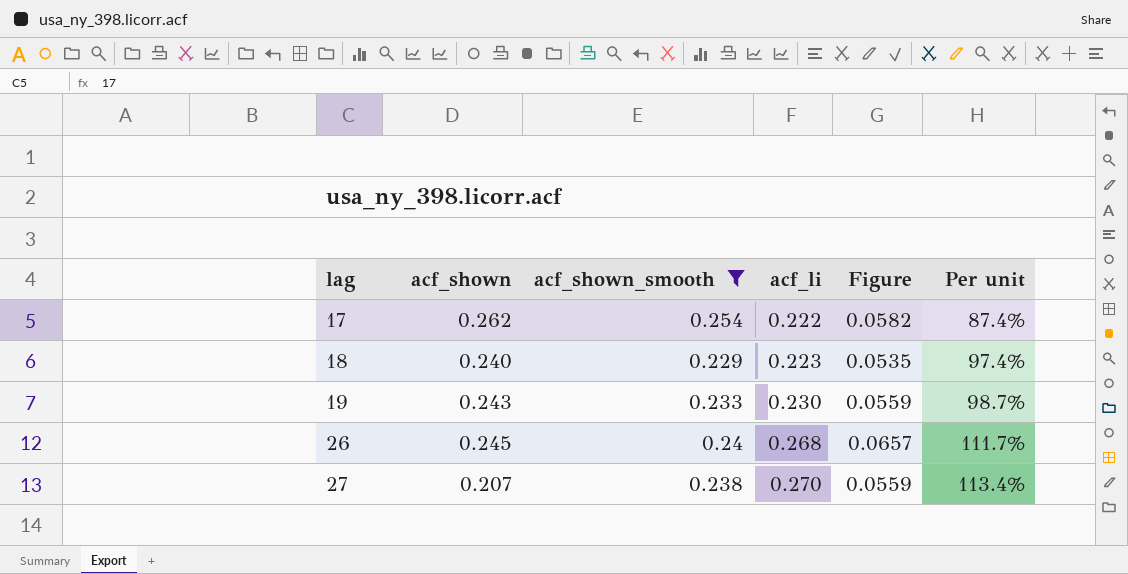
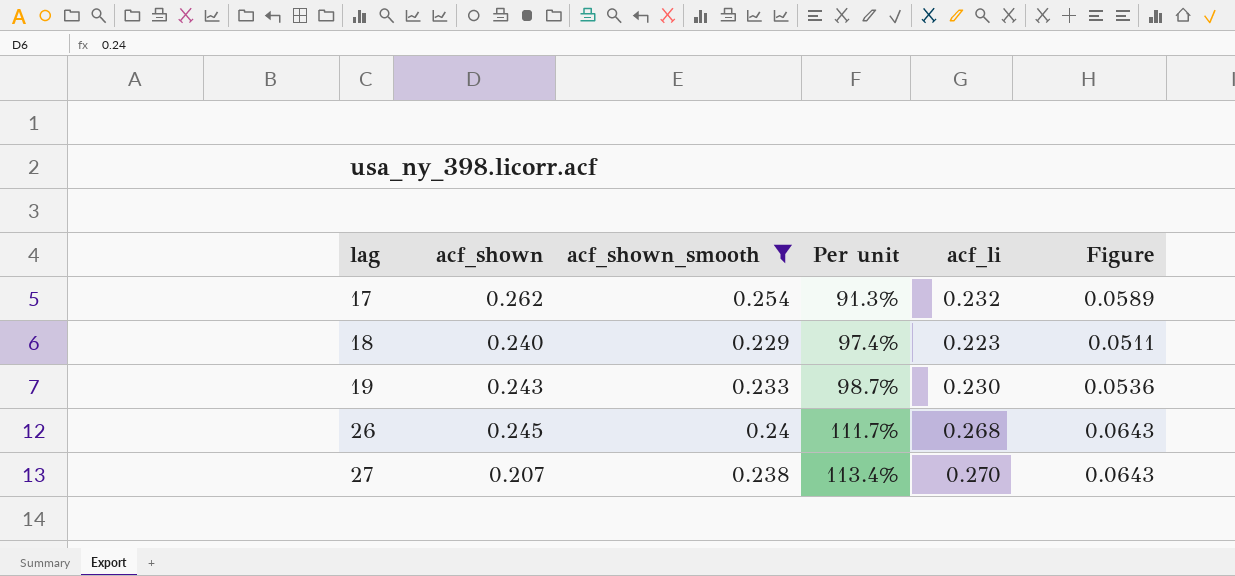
column Per unit | position: 6 -> 4
column Figure | formula: [acf_shown] * [acf_li] -> [acf_shown_smooth] * [acf_li]
17 | Per unit: 87.4% -> 91.3%
17 | acf_li: 0.222 -> 0.232

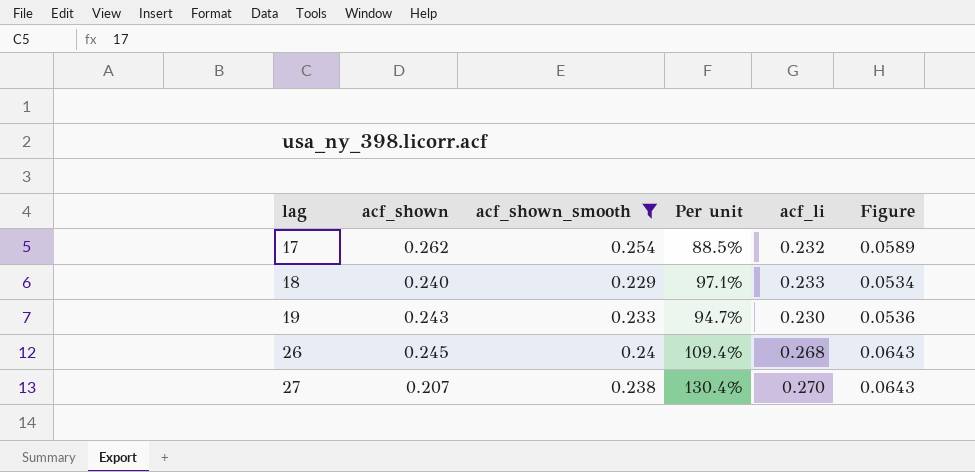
column Per unit | formula: [acf_li] / [acf_shown_smooth] -> [acf_li] / [acf_shown]
18 | acf_li: 0.223 -> 0.233
18 | Figure: 0.0511 -> 0.0534

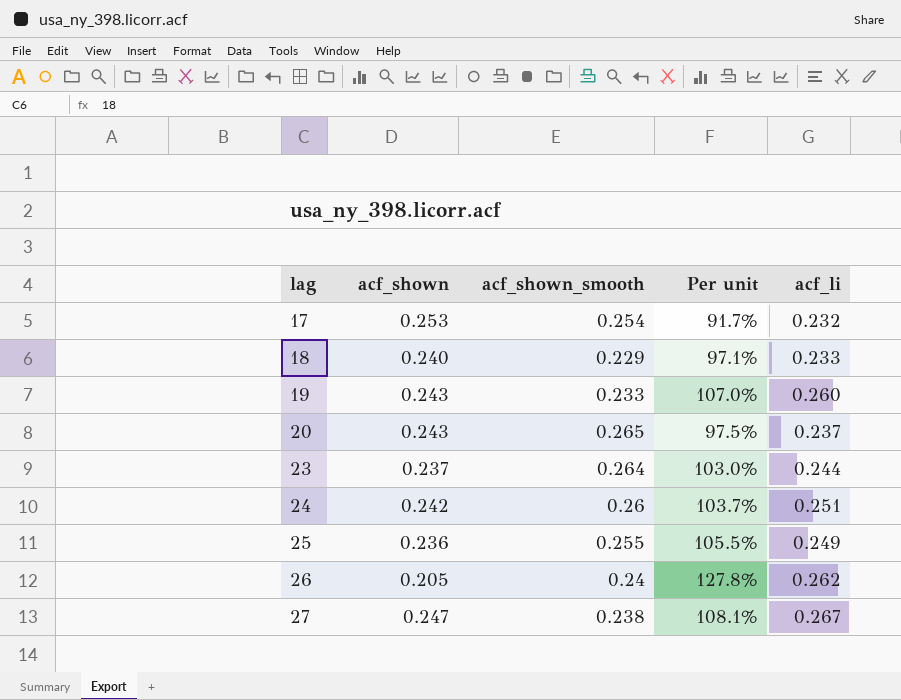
filter: acf_shown_smooth <= 0.254 -> none
column Figure | formula: [acf_shown_smooth] * [acf_li] -> none
17 | acf_shown: 0.262 -> 0.253
17 | Per unit: 88.5% -> 91.7%
19 | Per unit: 94.7% -> 107.0%
19 | acf_li: 0.230 -> 0.260
26 | acf_shown: 0.245 -> 0.205
26 | Per unit: 109.4% -> 127.8%
26 | acf_li: 0.268 -> 0.262
27 | acf_shown: 0.207 -> 0.247
27 | Per unit: 130.4% -> 108.1%
27 | acf_li: 0.270 -> 0.267

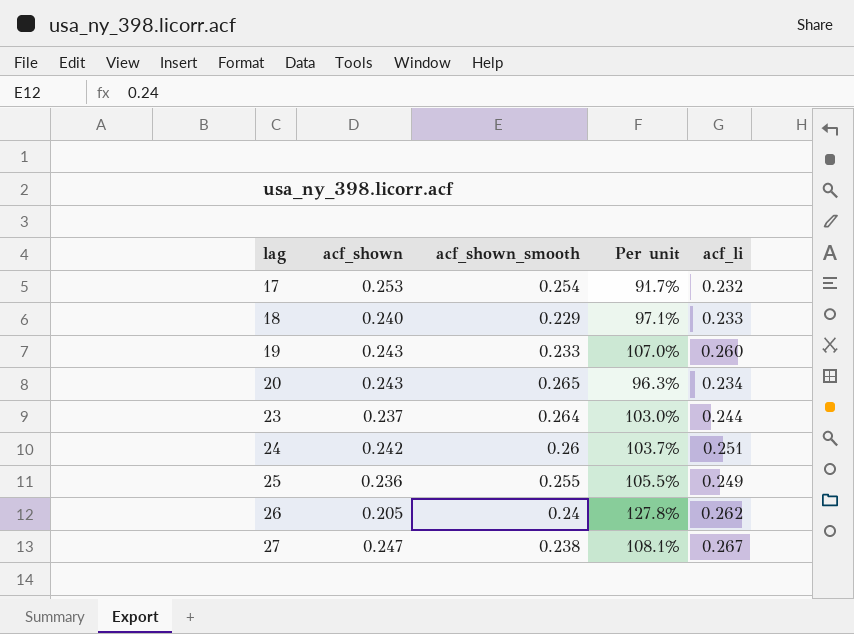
20 | Per unit: 97.5% -> 96.3%
20 | acf_li: 0.237 -> 0.234

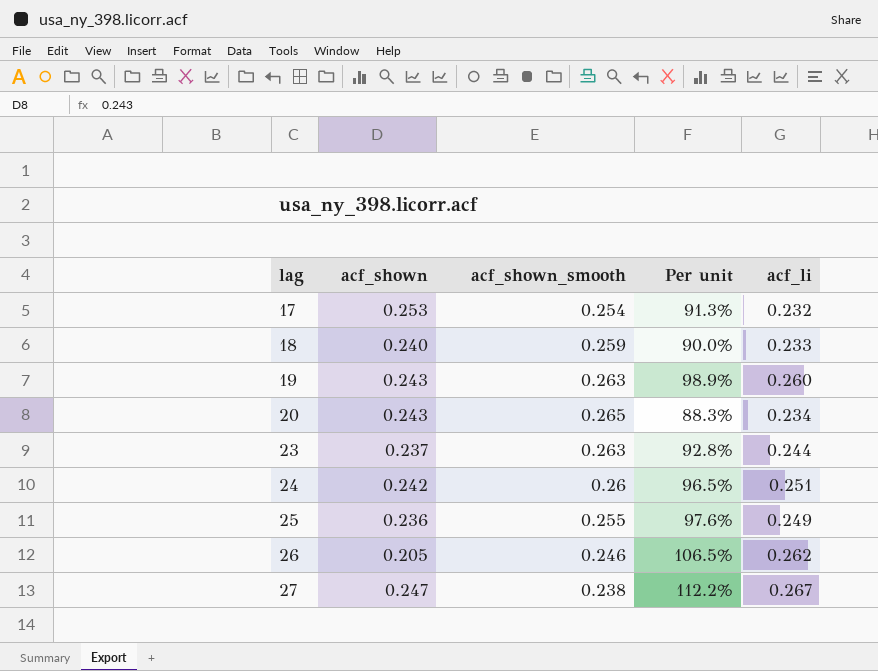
column Per unit | formula: [acf_li] / [acf_shown] -> [acf_li] / [acf_shown_smooth]
18 | acf_shown_smooth: 0.229 -> 0.259
19 | acf_shown_smooth: 0.233 -> 0.263
23 | acf_shown_smooth: 0.264 -> 0.263
26 | acf_shown_smooth: 0.24 -> 0.246

